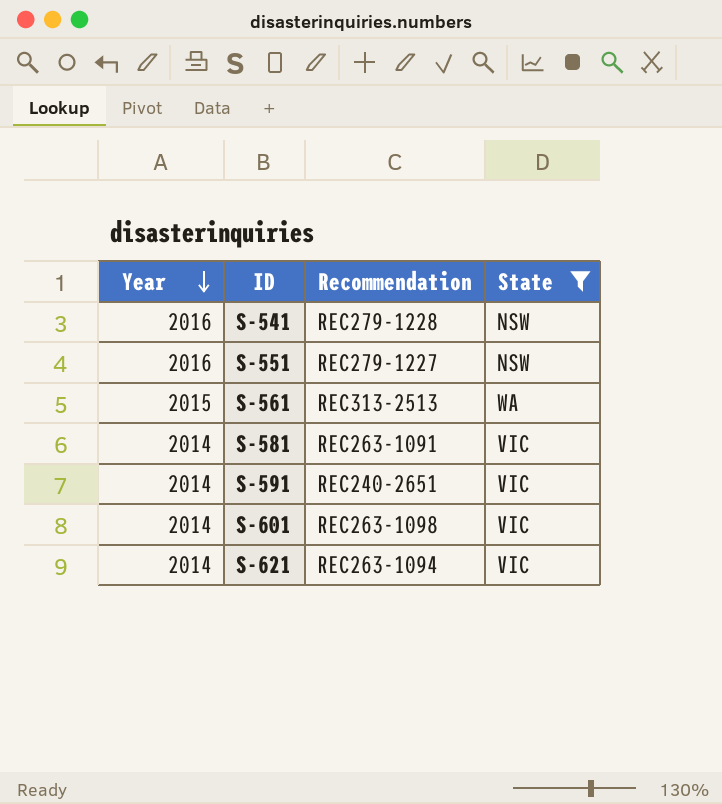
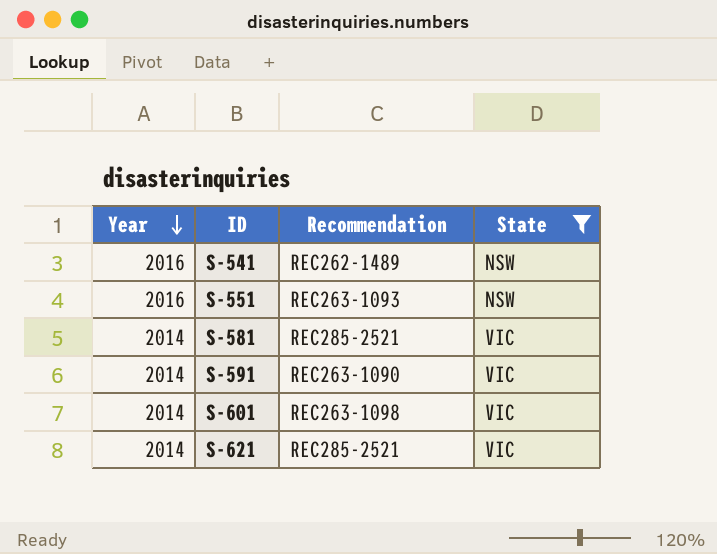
row S-561: 2015 | REC313-2513 | WA -> none
S-541 | Recommendation: REC279-1228 -> REC262-1489
S-551 | Recommendation: REC279-1227 -> REC263-1093
S-581 | Recommendation: REC263-1091 -> REC285-2521
S-591 | Recommendation: REC240-2651 -> REC263-1090
S-621 | Recommendation: REC263-1094 -> REC285-2521

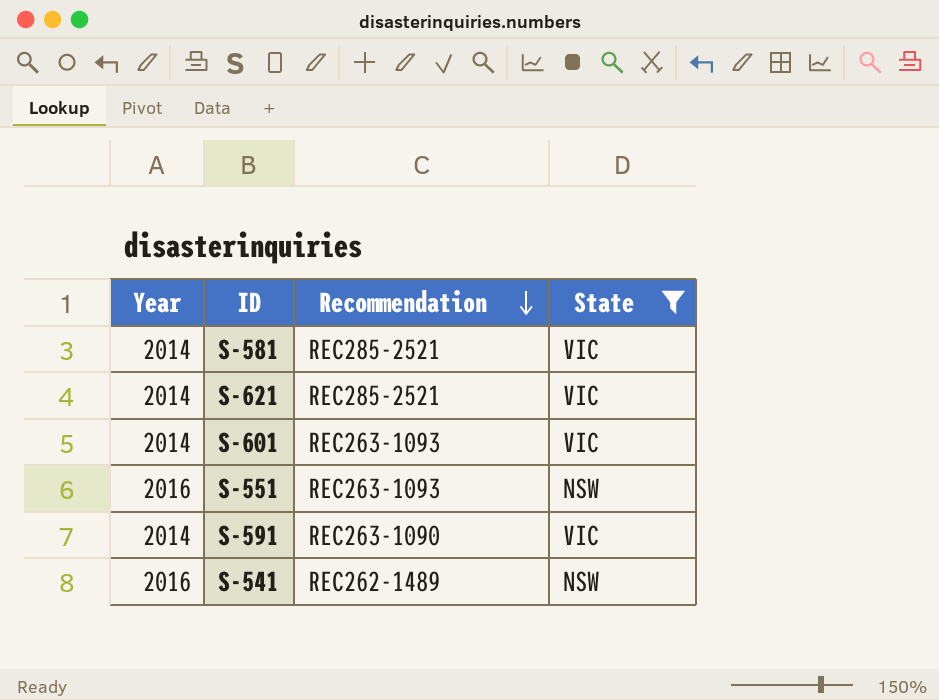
row order: Year descending -> Recommendation descending
S-601 | Recommendation: REC263-1098 -> REC263-1093

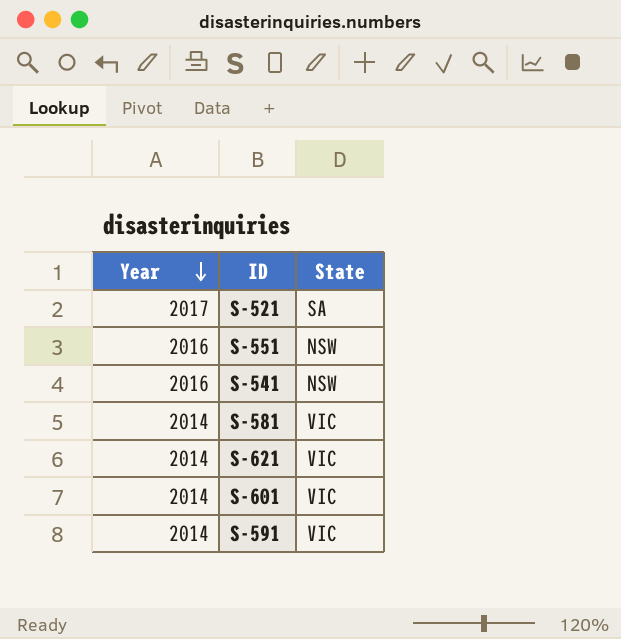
filter: State != SA -> none
row order: Recommendation descending -> Year descending
column Recommendation | position: 3 -> none

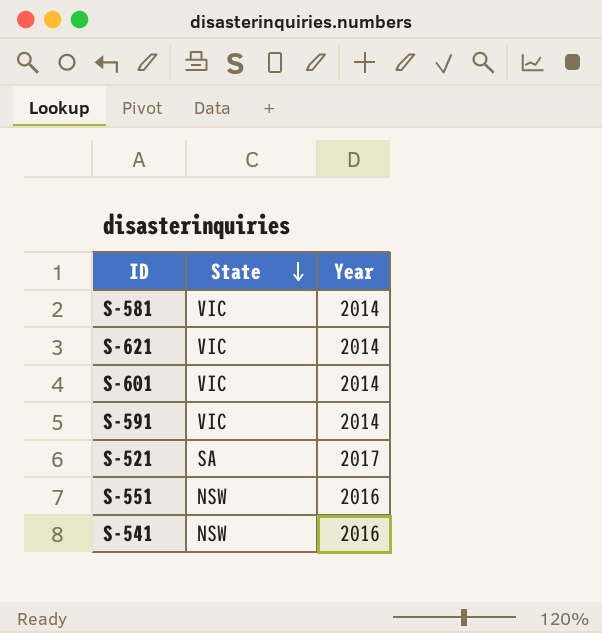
row order: Year descending -> State descending
column Year | position: 1 -> 3

